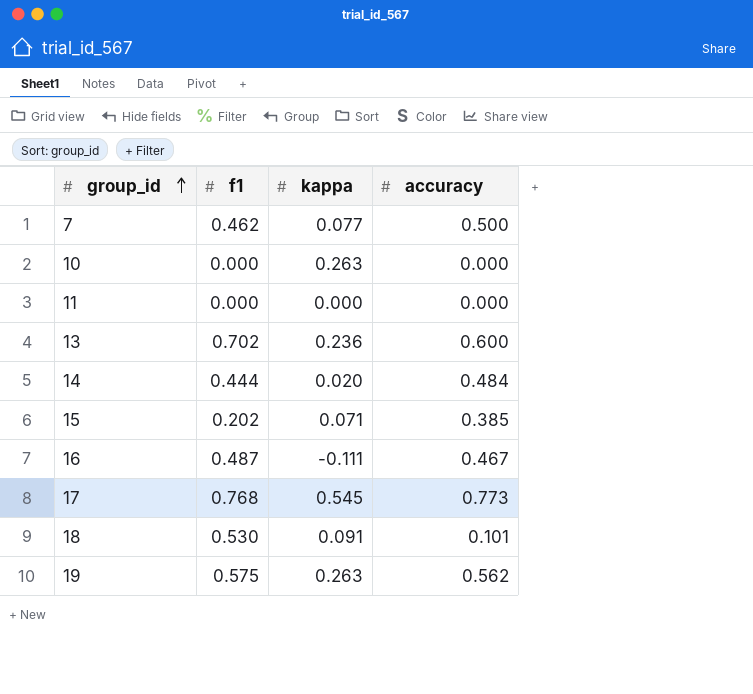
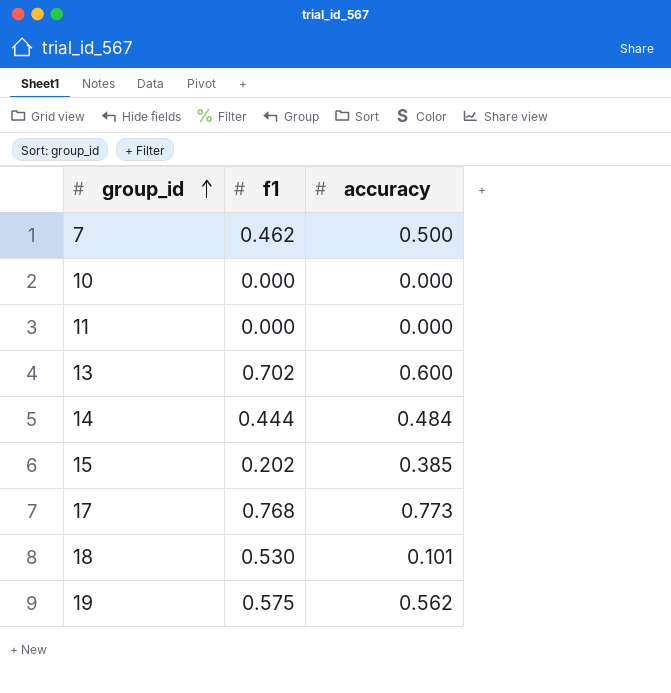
column kappa | position: 3 -> none
row 16: 0.487 | -0.111 | 0.467 -> none

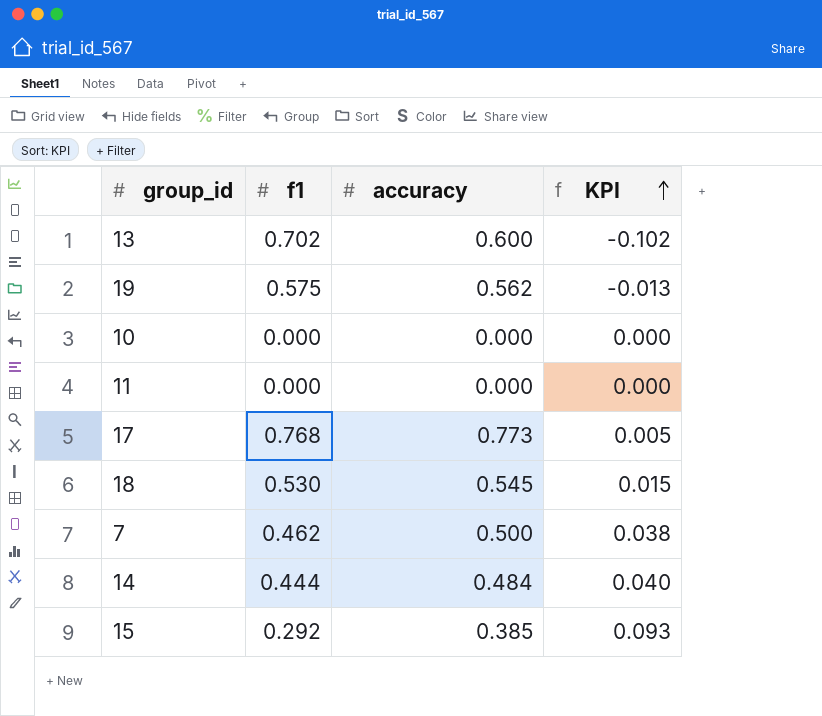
row order: group_id ascending -> KPI ascending
column KPI | formula: none -> [accuracy] - [f1]
18 | accuracy: 0.101 -> 0.545
15 | f1: 0.202 -> 0.292

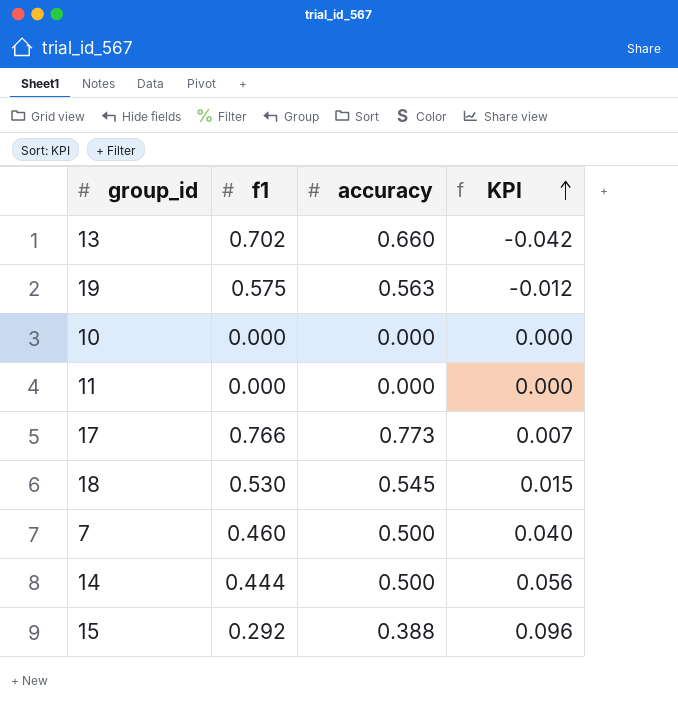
13 | accuracy: 0.600 -> 0.660
13 | KPI: -0.102 -> -0.042
19 | accuracy: 0.562 -> 0.563
19 | KPI: -0.013 -> -0.012
17 | f1: 0.768 -> 0.766
17 | KPI: 0.005 -> 0.007
7 | f1: 0.462 -> 0.460
7 | KPI: 0.038 -> 0.040
14 | accuracy: 0.484 -> 0.500
14 | KPI: 0.040 -> 0.056
15 | accuracy: 0.385 -> 0.388
15 | KPI: 0.093 -> 0.096

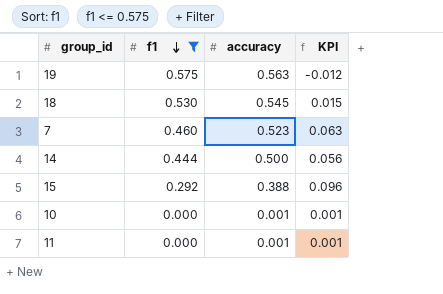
filter: none -> f1 <= 0.575
row order: KPI ascending -> f1 descending
7 | accuracy: 0.500 -> 0.523
7 | KPI: 0.040 -> 0.063
10 | accuracy: 0.000 -> 0.001
10 | KPI: 0.000 -> 0.001
11 | accuracy: 0.000 -> 0.001
11 | KPI: 0.000 -> 0.001

